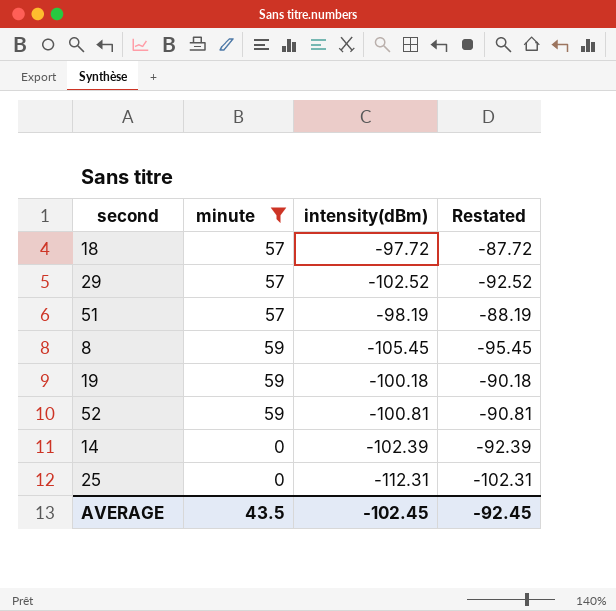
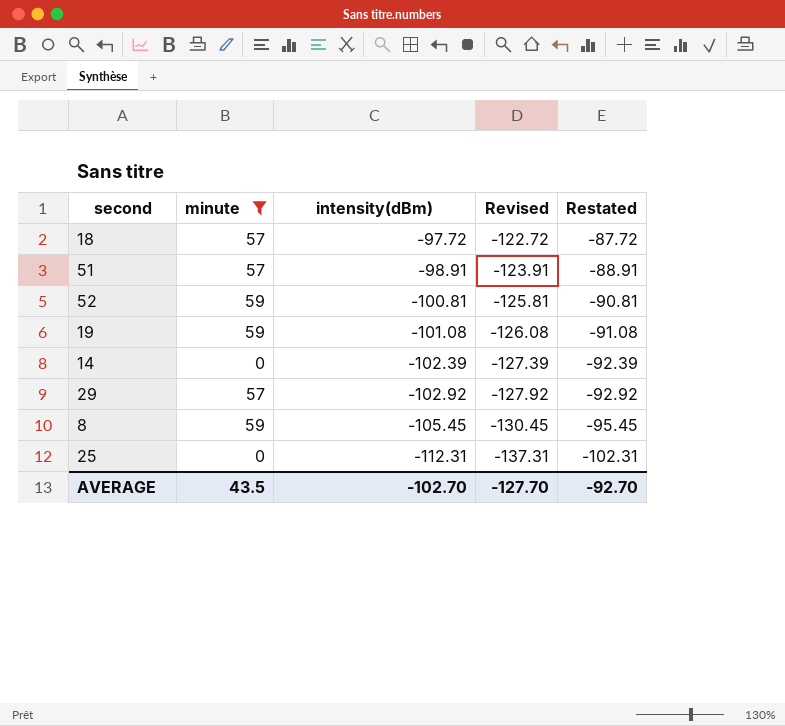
row order: none -> intensity(dBm) descending
column Revised | formula: none -> [intensity(dBm)] - 25
51 | intensity(dBm): -98.19 -> -98.91
51 | Restated: -88.19 -> -88.91
19 | intensity(dBm): -100.18 -> -101.08
19 | Restated: -90.18 -> -91.08
29 | intensity(dBm): -102.52 -> -102.92
29 | Restated: -92.52 -> -92.92
AVERAGE | intensity(dBm): -102.45 -> -102.70
AVERAGE | Restated: -92.45 -> -92.70

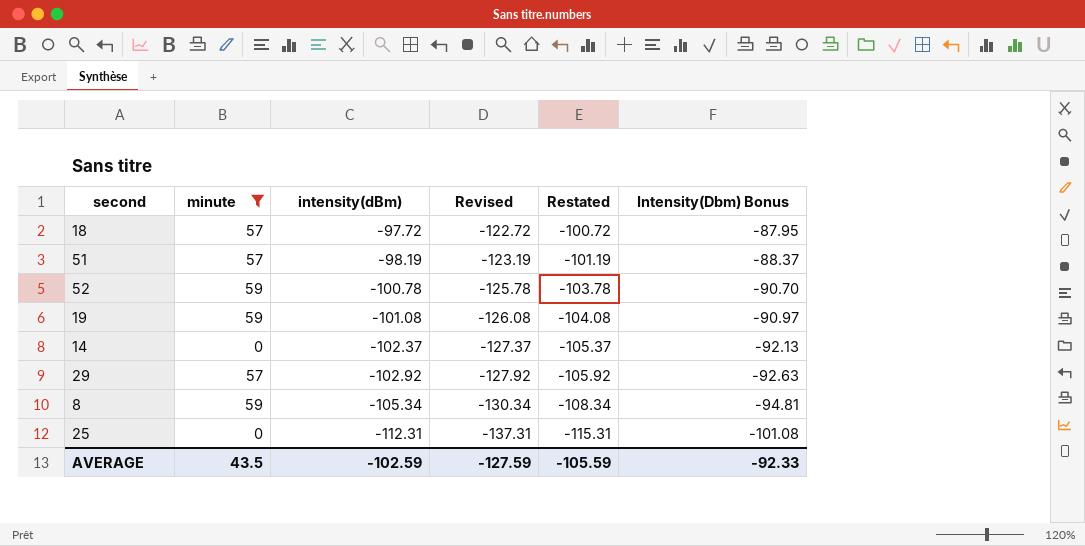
column Restated | formula: [intensity(dBm)] + 10 -> [intensity(dBm)] - 3
column Intensity(Dbm) Bonus | formula: none -> [intensity(dBm)] * 0.9
51 | intensity(dBm): -98.91 -> -98.19
51 | Revised: -123.91 -> -123.19
52 | intensity(dBm): -100.81 -> -100.78
52 | Revised: -125.81 -> -125.78
14 | intensity(dBm): -102.39 -> -102.37
14 | Revised: -127.39 -> -127.37
8 | intensity(dBm): -105.45 -> -105.34
8 | Revised: -130.45 -> -130.34
AVERAGE | intensity(dBm): -102.70 -> -102.59
AVERAGE | Revised: -127.70 -> -127.59
AVERAGE | Restated: -92.70 -> -105.59

